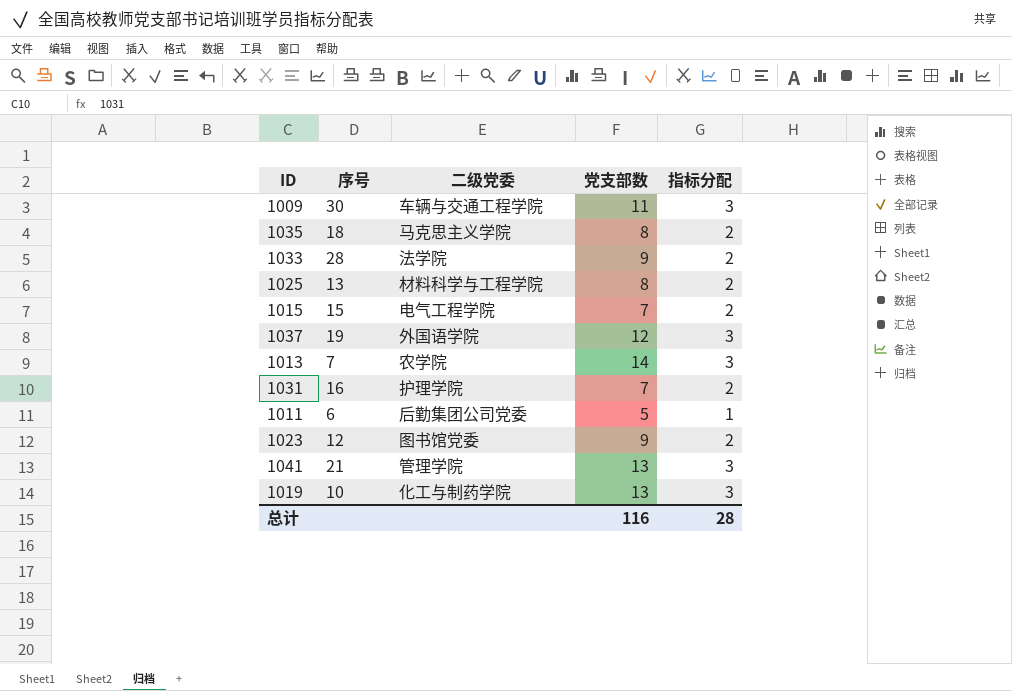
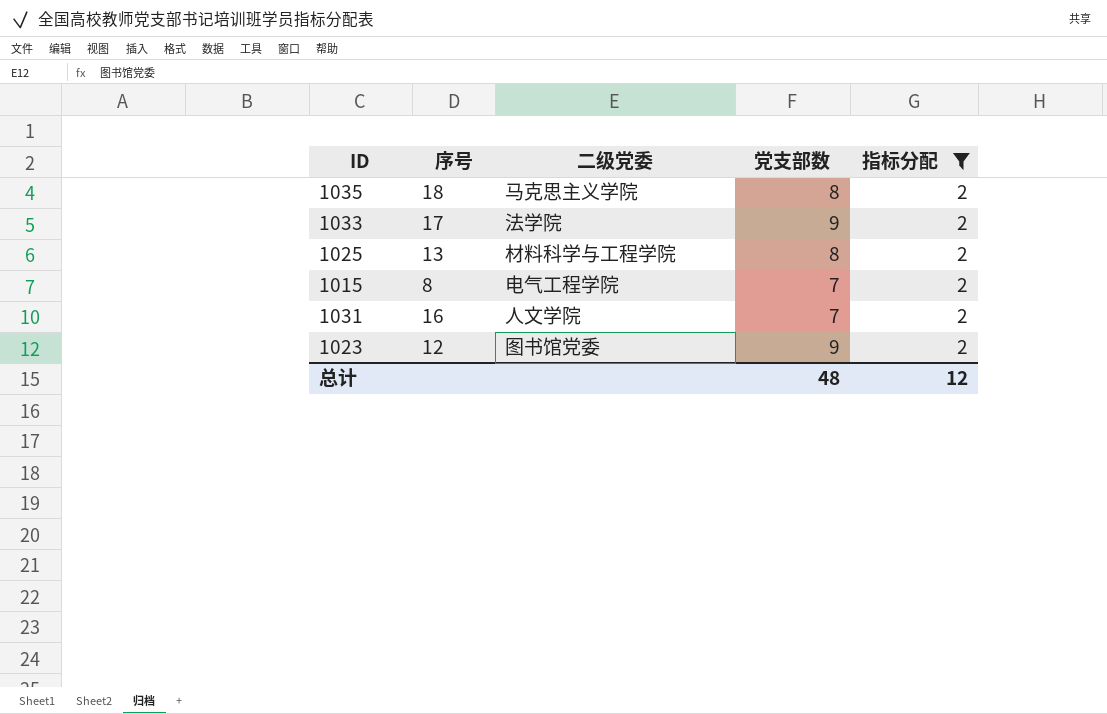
filter: none -> 指标分配 = 2
1033 | 序号: 28 -> 17
1015 | 序号: 15 -> 8
1031 | 二级党委: 护理学院 -> 人文学院
总计 | 党支部数: 116 -> 48
总计 | 指标分配: 28 -> 12

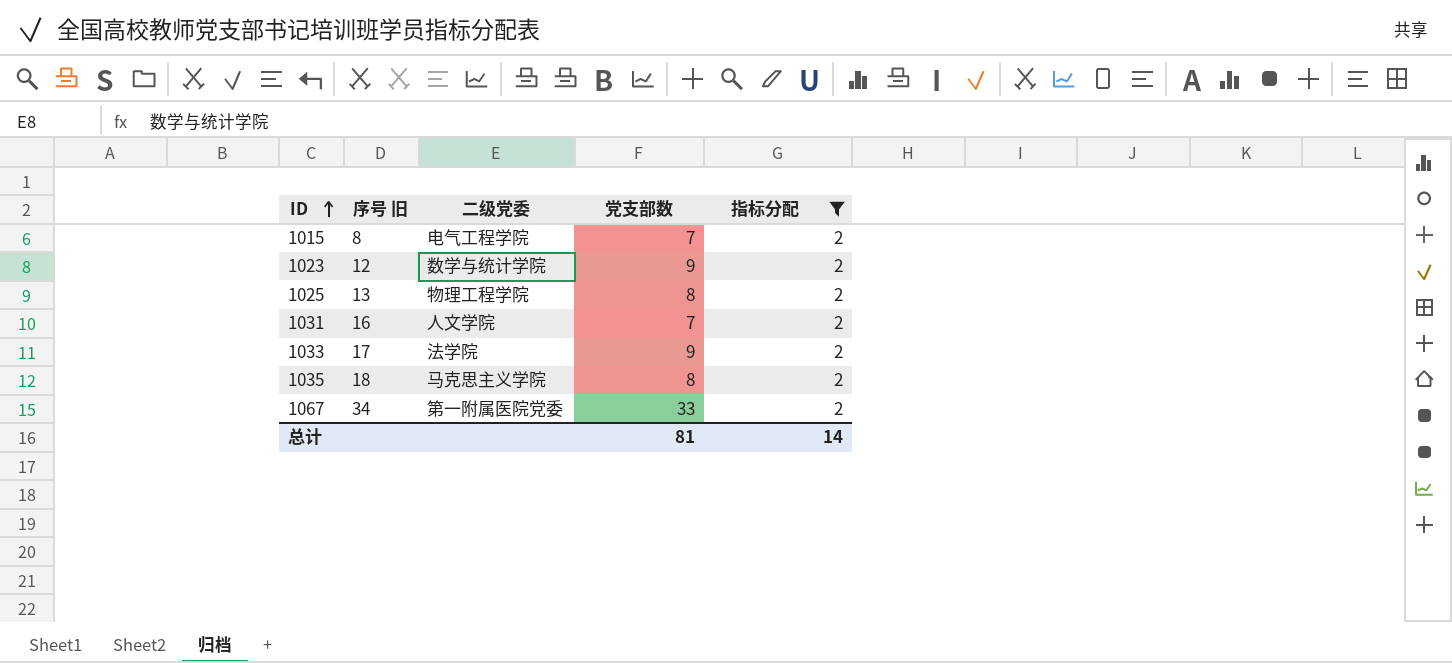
row order: none -> ID ascending
column name: 序号 -> 序号 旧
1023 | 二级党委: 图书馆党委 -> 数学与统计学院
1025 | 二级党委: 材料科学与工程学院 -> 物理工程学院
row 1067: none -> 34 | 第一附属医院党委 | 33 | 2
总计 | 党支部数: 48 -> 81
总计 | 指标分配: 12 -> 14

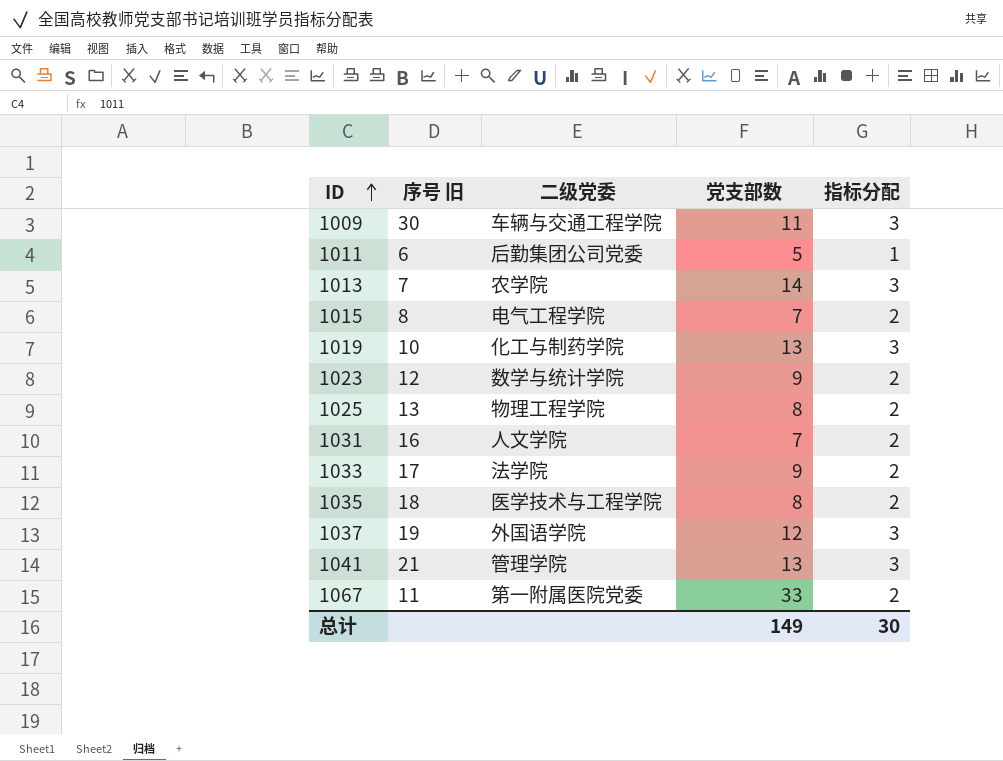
filter: 指标分配 = 2 -> none
1035 | 二级党委: 马克思主义学院 -> 医学技术与工程学院
1067 | 序号 旧: 34 -> 11
总计 | 党支部数: 81 -> 149
总计 | 指标分配: 14 -> 30

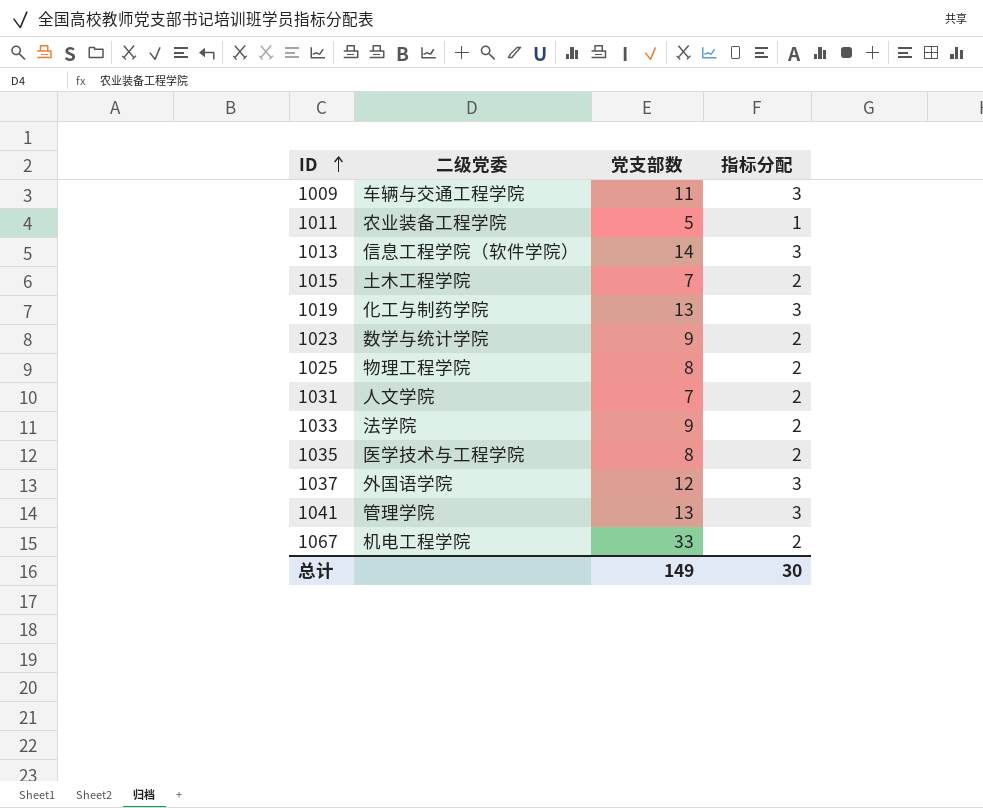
column 序号 旧 | position: 2 -> none
1011 | 二级党委: 后勤集团公司党委 -> 农业装备工程学院
1013 | 二级党委: 农学院 -> 信息工程学院（软件学院）
1015 | 二级党委: 电气工程学院 -> 土木工程学院
1067 | 二级党委: 第一附属医院党委 -> 机电工程学院

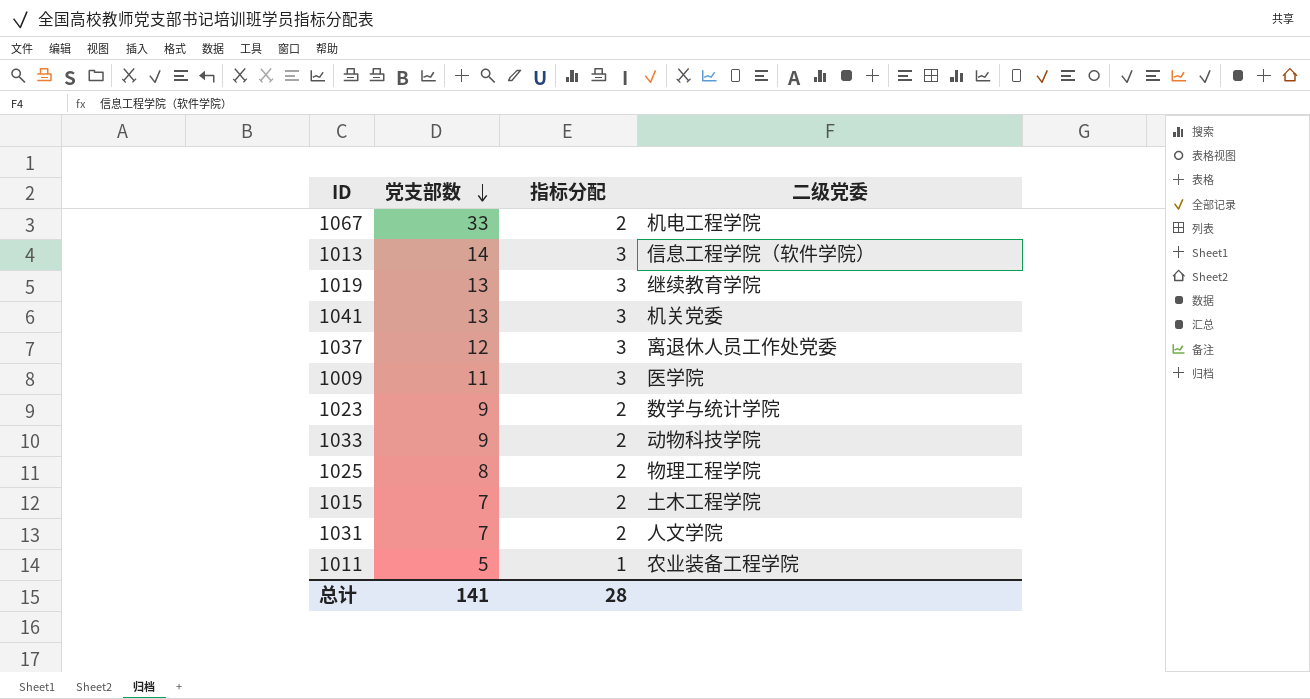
row order: ID ascending -> 党支部数 descending
column 二级党委 | position: 2 -> 4
row 1035: 医学技术与工程学院 | 8 | 2 -> none
1019 | 二级党委: 化工与制药学院 -> 继续教育学院
1041 | 二级党委: 管理学院 -> 机关党委
1037 | 二级党委: 外国语学院 -> 离退休人员工作处党委
1009 | 二级党委: 车辆与交通工程学院 -> 医学院
1033 | 二级党委: 法学院 -> 动物科技学院
总计 | 党支部数: 149 -> 141
总计 | 指标分配: 30 -> 28

